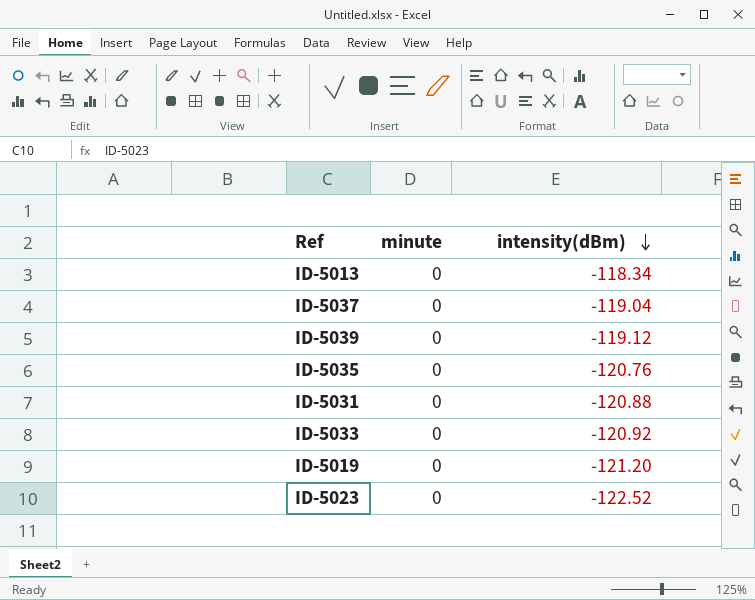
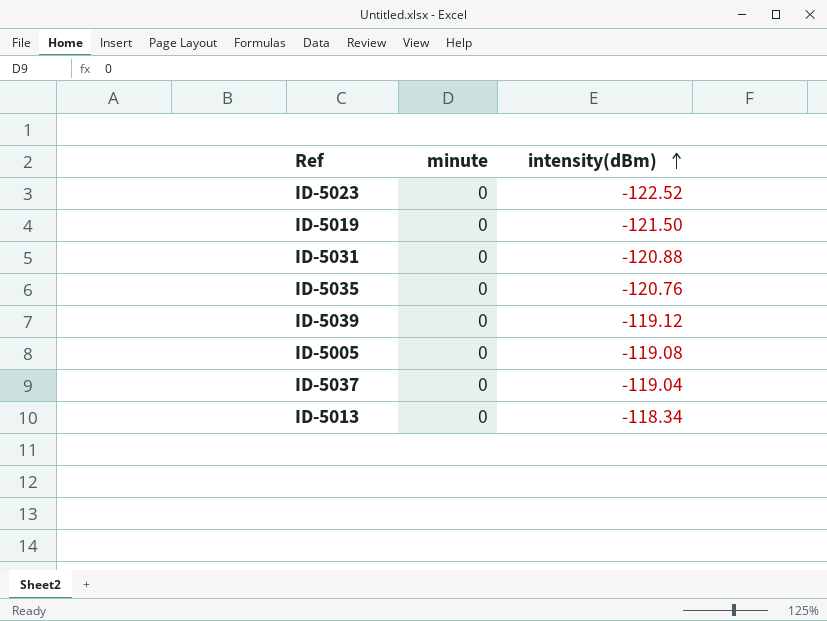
row order: intensity(dBm) descending -> intensity(dBm) ascending
row ID-5033: 0 | -120.92 -> none
ID-5019 | intensity(dBm): -121.20 -> -121.50
row ID-5005: none -> 0 | -119.08

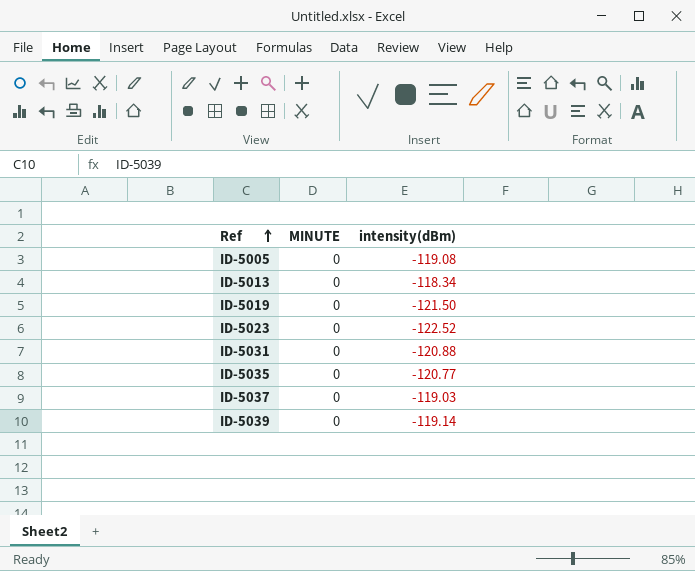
row order: intensity(dBm) ascending -> Ref ascending
column name: minute -> MINUTE
ID-5035 | intensity(dBm): -120.76 -> -120.77
ID-5037 | intensity(dBm): -119.04 -> -119.03
ID-5039 | intensity(dBm): -119.12 -> -119.14

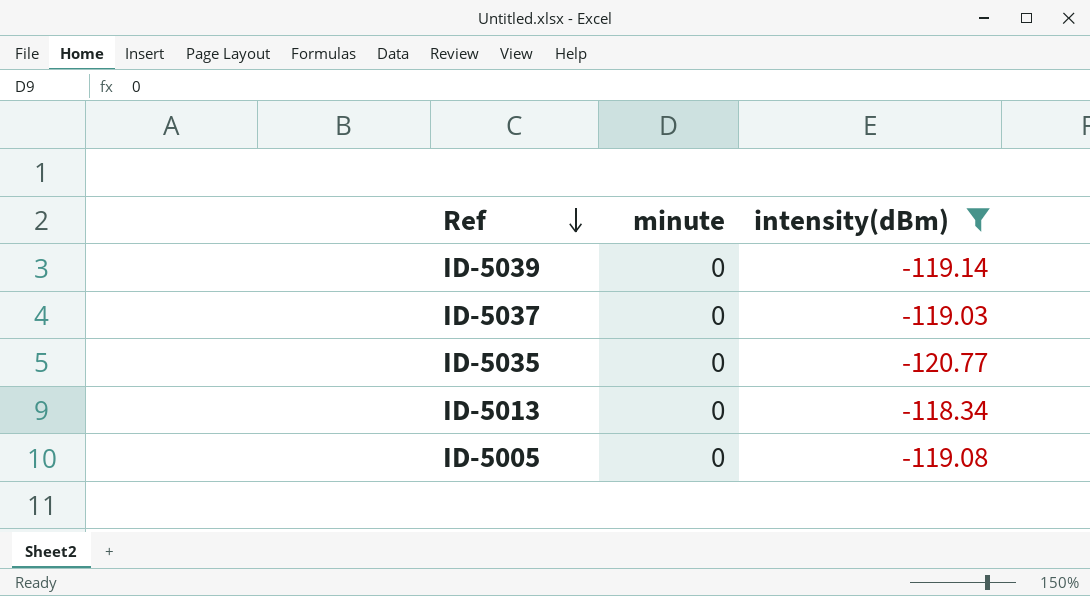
filter: none -> intensity(dBm) >= -120.77
row order: Ref ascending -> Ref descending
column name: MINUTE -> minute

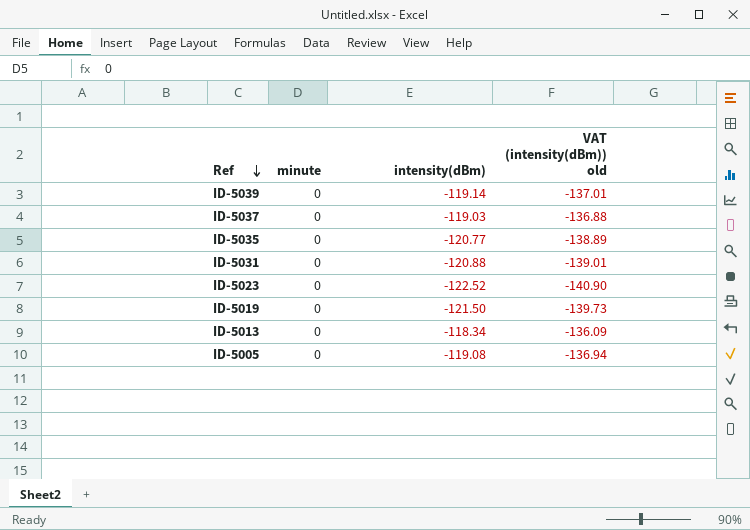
filter: intensity(dBm) >= -120.77 -> none
column VAT (intensity(dBm)) old | formula: none -> [intensity(dBm)] * 1.15

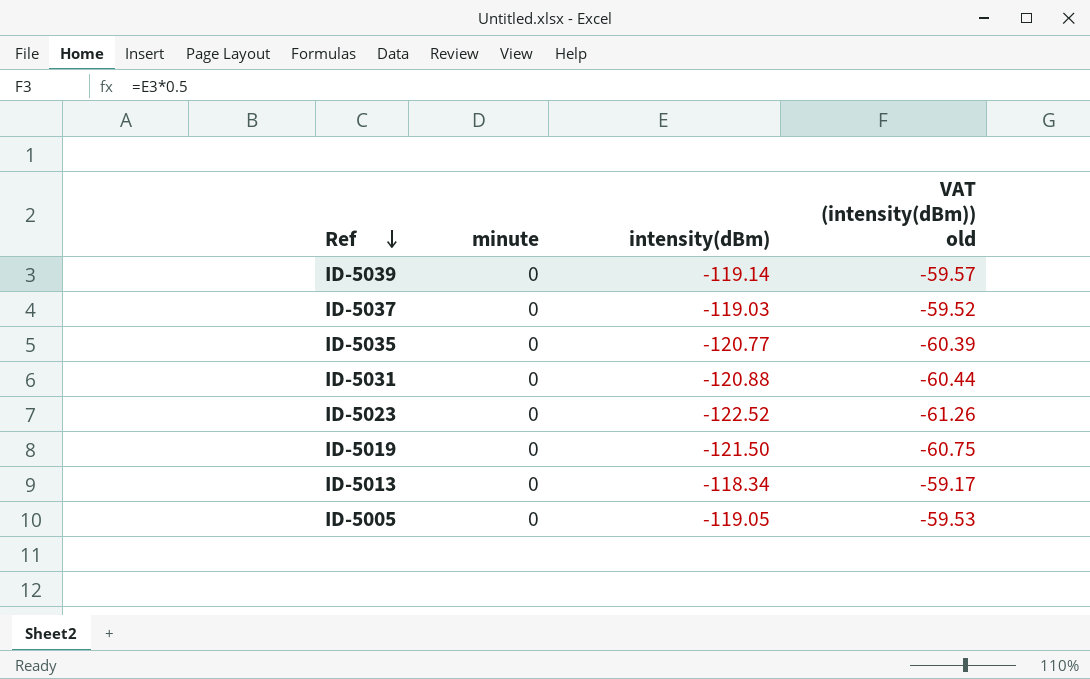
column VAT (intensity(dBm)) old | formula: [intensity(dBm)] * 1.15 -> [intensity(dBm)] * 0.5
ID-5005 | intensity(dBm): -119.08 -> -119.05

